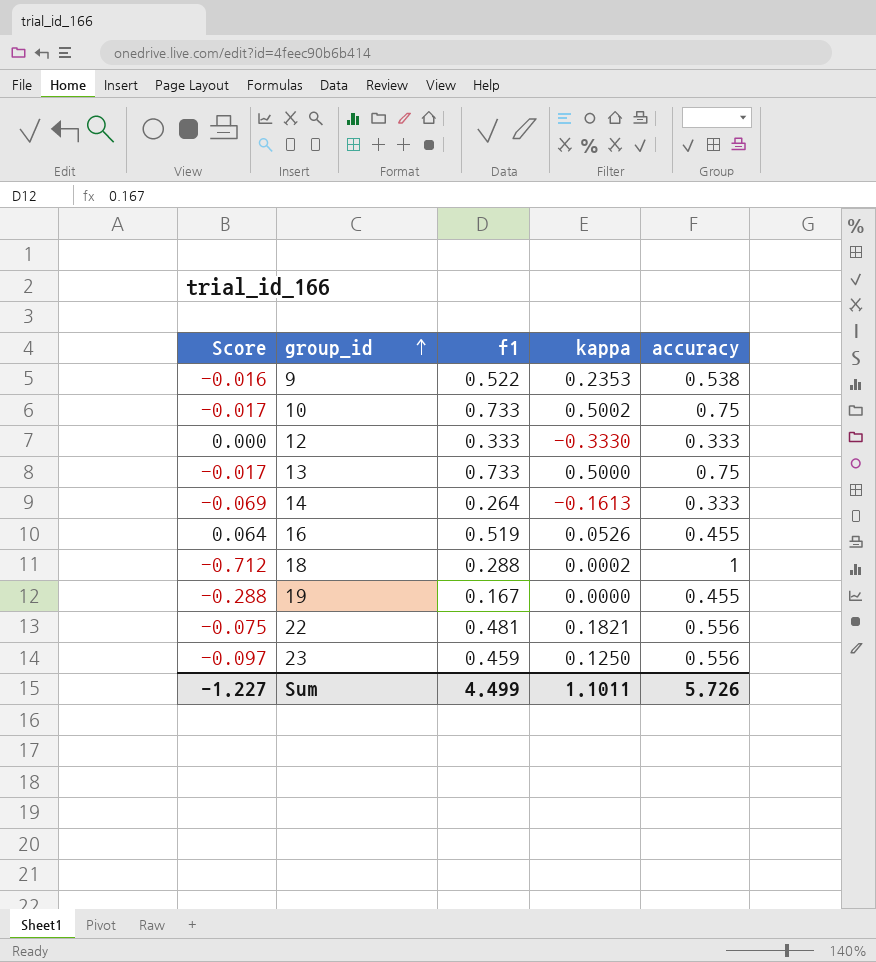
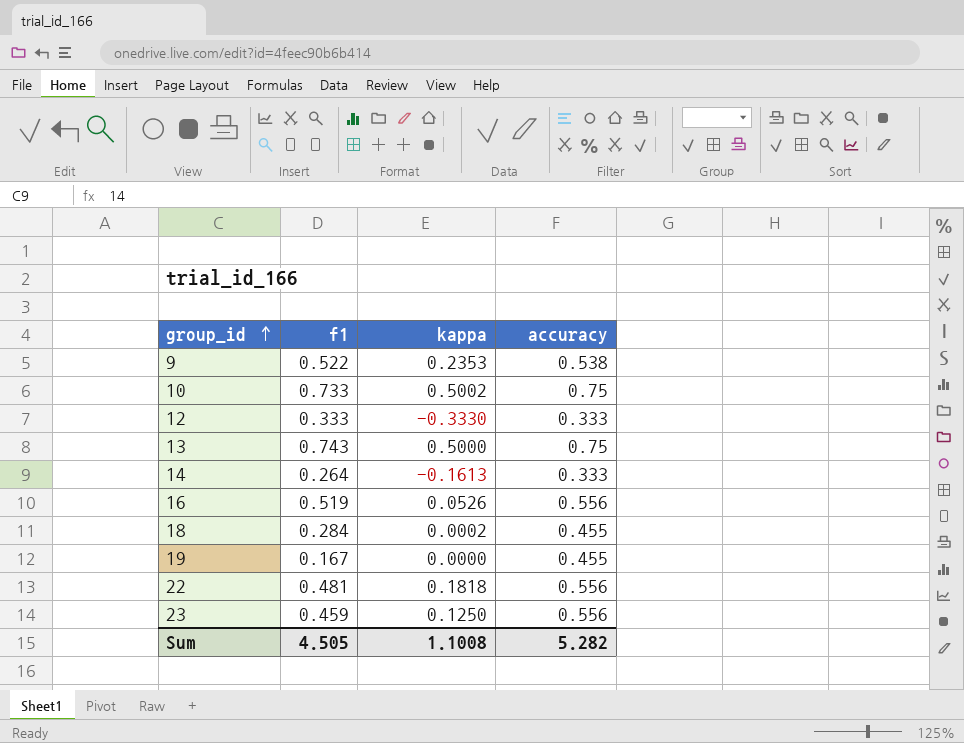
column Score | formula: [f1] - [accuracy] -> none
13 | f1: 0.733 -> 0.743
16 | accuracy: 0.455 -> 0.556
18 | f1: 0.288 -> 0.284
18 | accuracy: 1 -> 0.455
22 | kappa: 0.1821 -> 0.1818
Sum | f1: 4.499 -> 4.505
Sum | kappa: 1.1011 -> 1.1008
Sum | accuracy: 5.726 -> 5.282

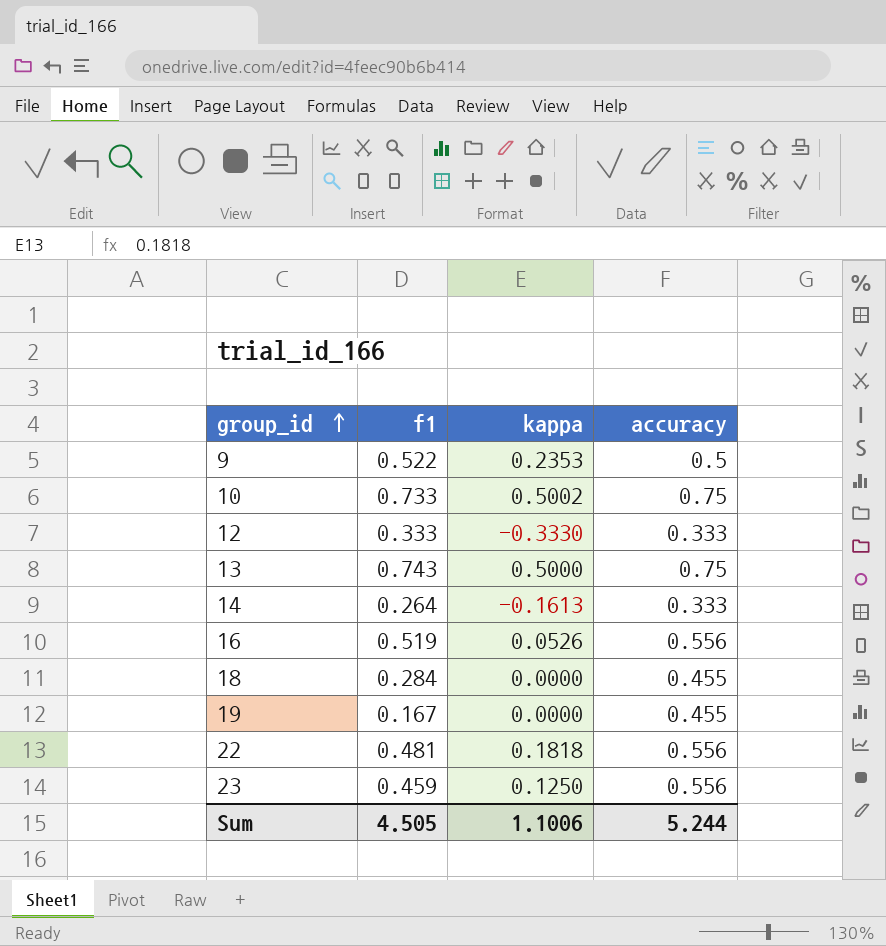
9 | accuracy: 0.538 -> 0.5
18 | kappa: 0.0002 -> 0.0000
Sum | kappa: 1.1008 -> 1.1006
Sum | accuracy: 5.282 -> 5.244

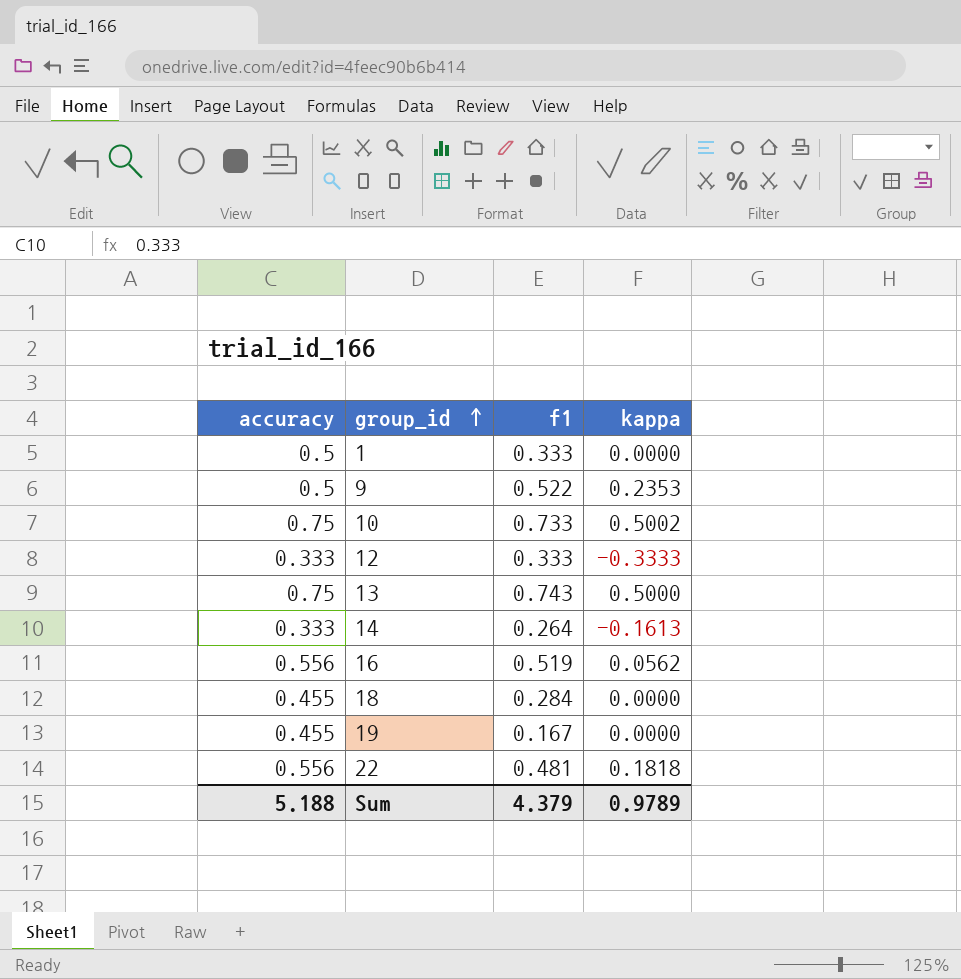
column accuracy | position: 4 -> 1
row 23: 0.459 | 0.1250 | 0.556 -> none
row 1: none -> 0.5 | 0.333 | 0.0000
12 | kappa: -0.3330 -> -0.3333
16 | kappa: 0.0526 -> 0.0562
Sum | accuracy: 5.244 -> 5.188
Sum | f1: 4.505 -> 4.379
Sum | kappa: 1.1006 -> 0.9789

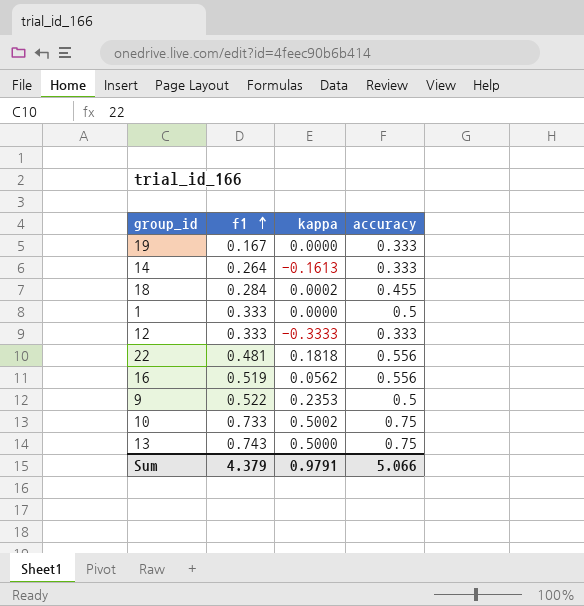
row order: group_id ascending -> f1 ascending
column accuracy | position: 1 -> 4
19 | accuracy: 0.455 -> 0.333
18 | kappa: 0.0000 -> 0.0002
Sum | kappa: 0.9789 -> 0.9791
Sum | accuracy: 5.188 -> 5.066

